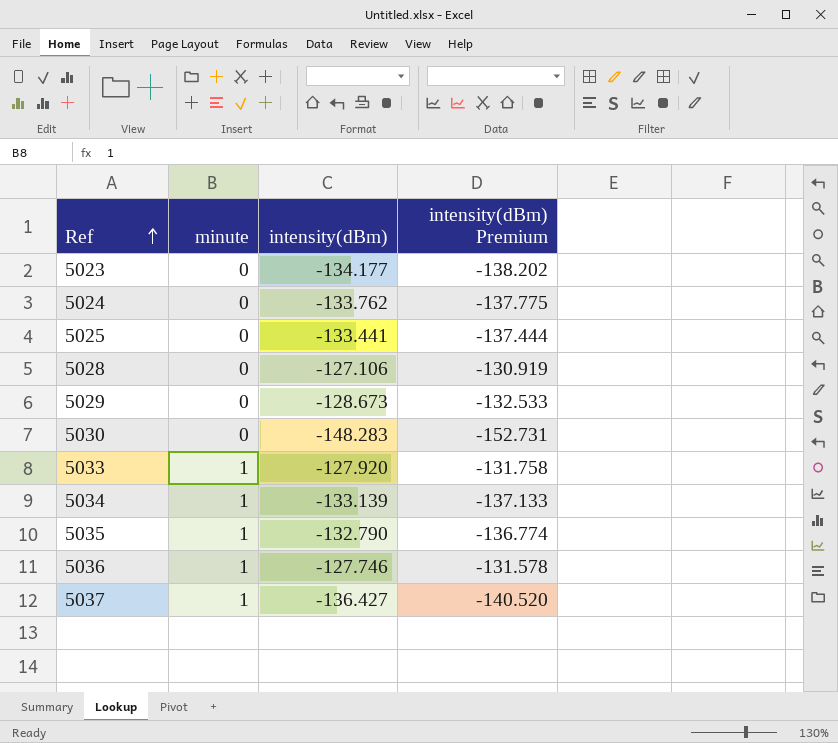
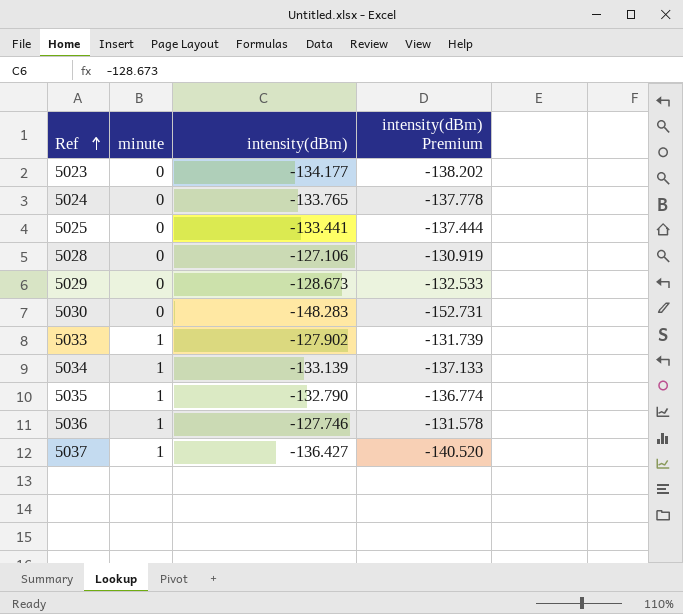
5024 | intensity(dBm): -133.762 -> -133.765
5024 | intensity(dBm) Premium: -137.775 -> -137.778
5033 | intensity(dBm): -127.920 -> -127.902
5033 | intensity(dBm) Premium: -131.758 -> -131.739

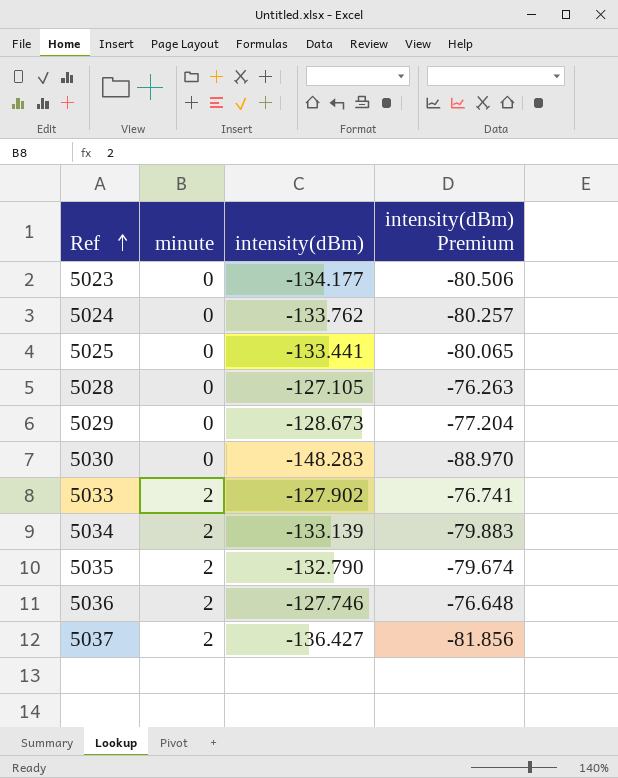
column intensity(dBm) Premium | formula: [intensity(dBm)] * 1.03 -> [intensity(dBm)] * 0.6
5024 | intensity(dBm): -133.765 -> -133.762
5028 | intensity(dBm): -127.106 -> -127.105
5033 | minute: 1 -> 2
5034 | minute: 1 -> 2
5035 | minute: 1 -> 2
5036 | minute: 1 -> 2
5037 | minute: 1 -> 2

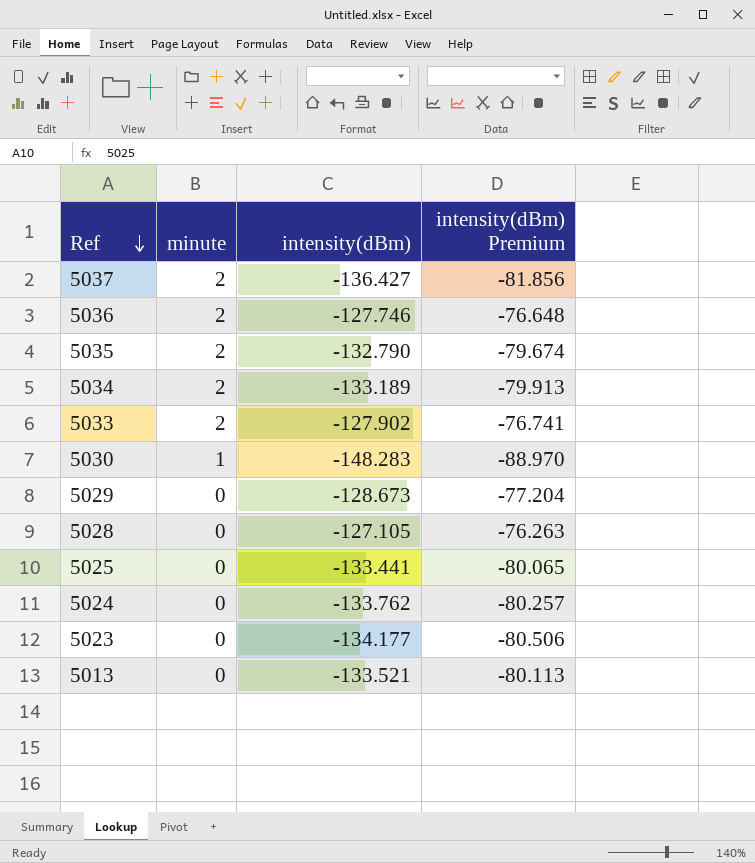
row order: Ref ascending -> Ref descending
5034 | intensity(dBm): -133.139 -> -133.189
5034 | intensity(dBm) Premium: -79.883 -> -79.913
5030 | minute: 0 -> 1
row 5013: none -> 0 | -133.521 | -80.113

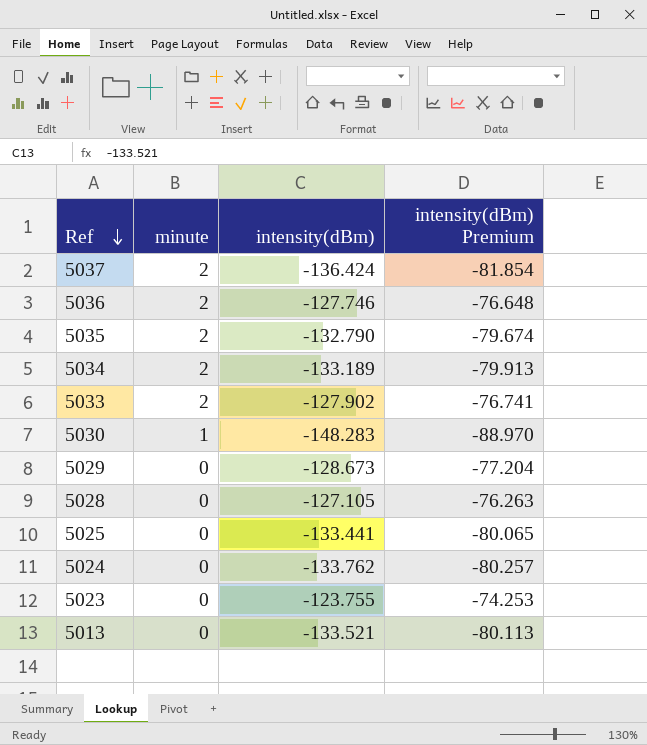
5037 | intensity(dBm): -136.427 -> -136.424
5037 | intensity(dBm) Premium: -81.856 -> -81.854
5023 | intensity(dBm): -134.177 -> -123.755
5023 | intensity(dBm) Premium: -80.506 -> -74.253

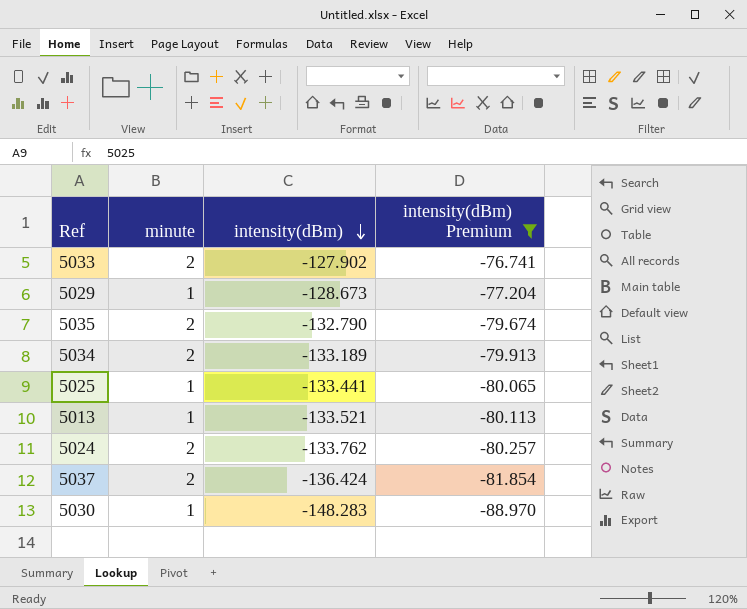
filter: none -> intensity(dBm) Premium <= -76.741
row order: Ref descending -> intensity(dBm) descending
5029 | minute: 0 -> 1
5025 | minute: 0 -> 1
5013 | minute: 0 -> 1
5024 | minute: 0 -> 2

